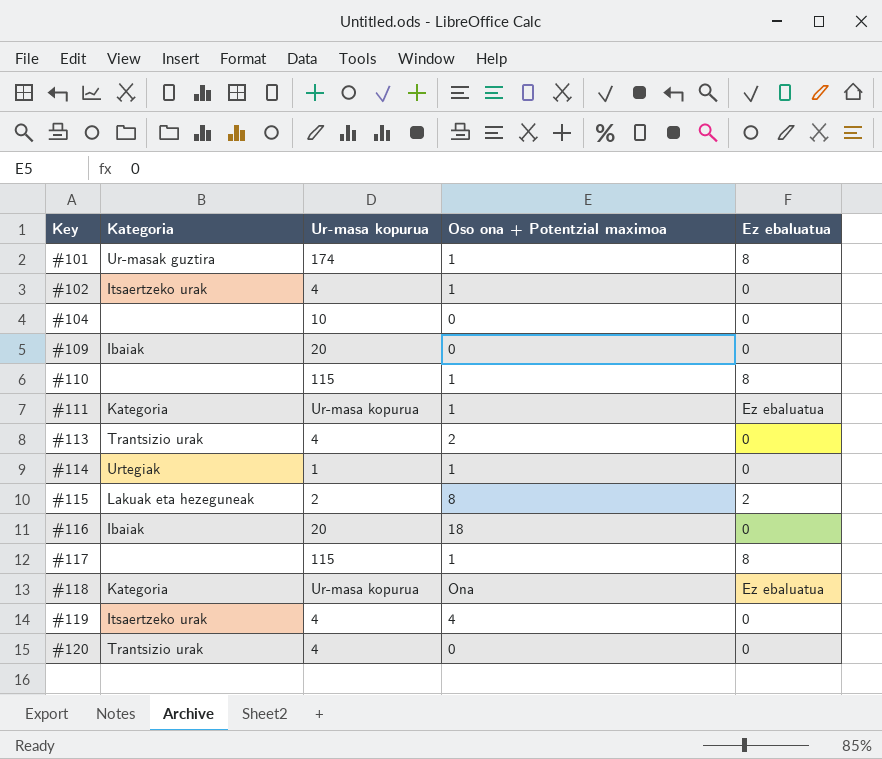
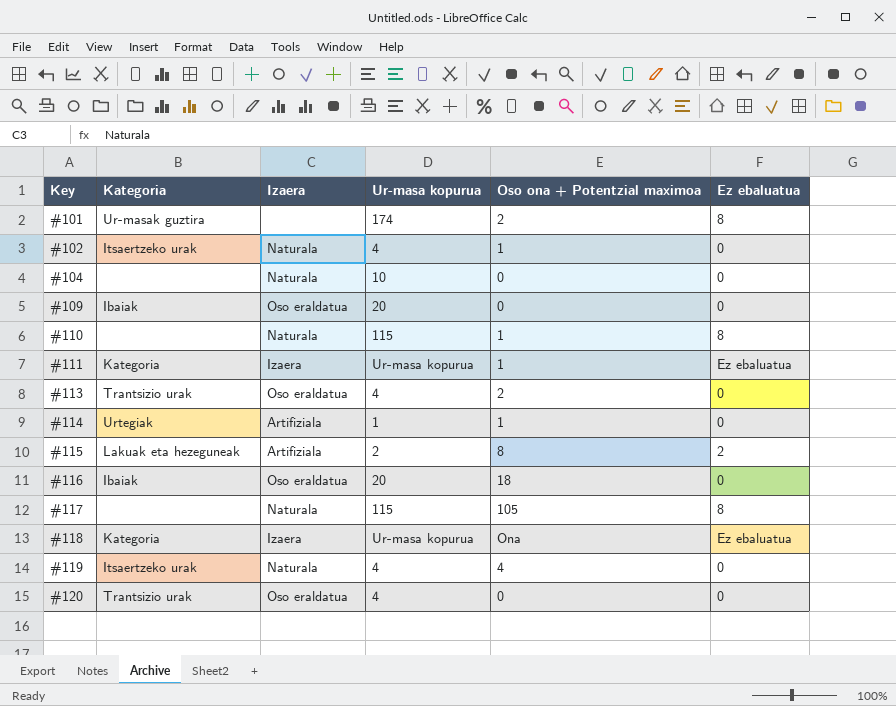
column Izaera | position: none -> 3
#101 | Oso ona + Potentzial maximoa: 1 -> 2
#117 | Oso ona + Potentzial maximoa: 1 -> 105

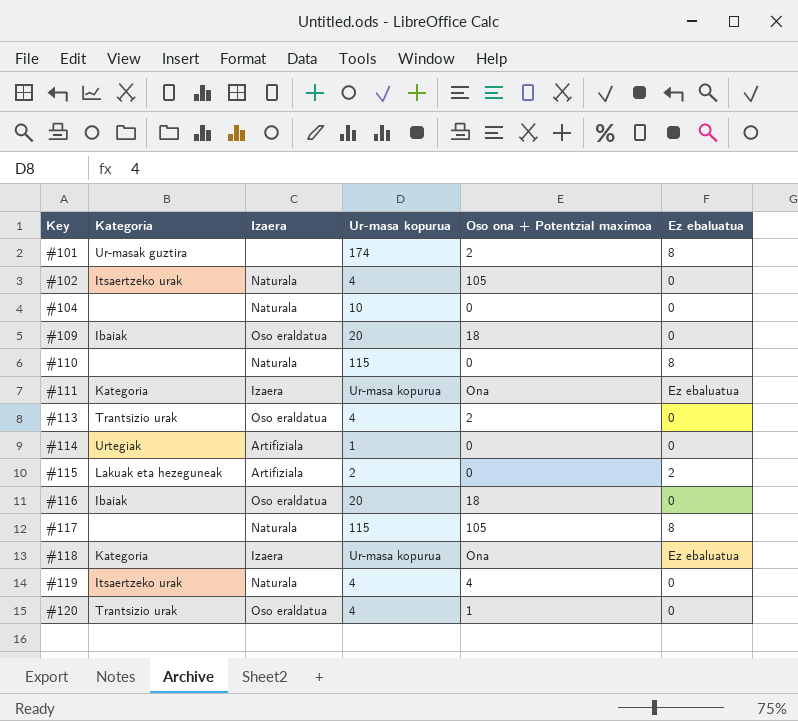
#102 | Oso ona + Potentzial maximoa: 1 -> 105
#109 | Oso ona + Potentzial maximoa: 0 -> 18
#110 | Oso ona + Potentzial maximoa: 1 -> 0
#111 | Oso ona + Potentzial maximoa: 1 -> Ona
#114 | Oso ona + Potentzial maximoa: 1 -> 0
#115 | Oso ona + Potentzial maximoa: 8 -> 0
#120 | Oso ona + Potentzial maximoa: 0 -> 1

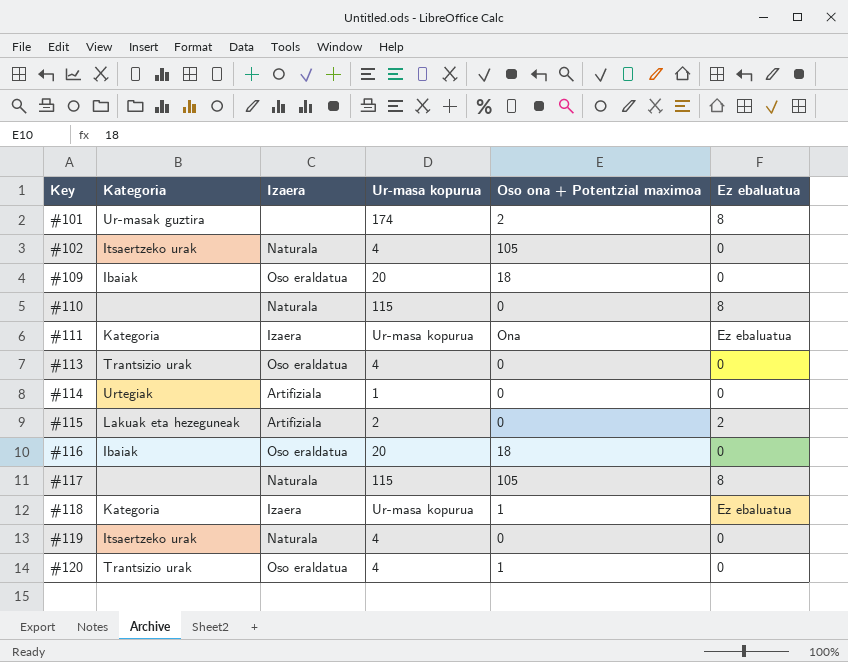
row #104: none | Naturala | 10 | 0 | 0 -> none
#113 | Oso ona + Potentzial maximoa: 2 -> 0
#118 | Oso ona + Potentzial maximoa: Ona -> 1
#119 | Oso ona + Potentzial maximoa: 4 -> 0

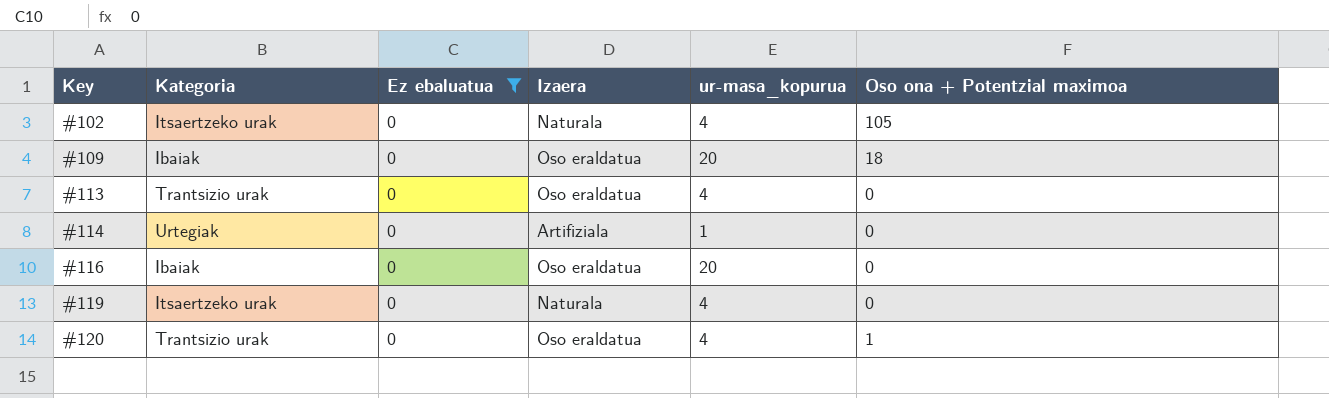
filter: none -> Ez ebaluatua = 0
column Ez ebaluatua | position: 6 -> 3
column name: Ur-masa kopurua -> ur-masa_kopurua
#116 | Oso ona + Potentzial maximoa: 18 -> 0

